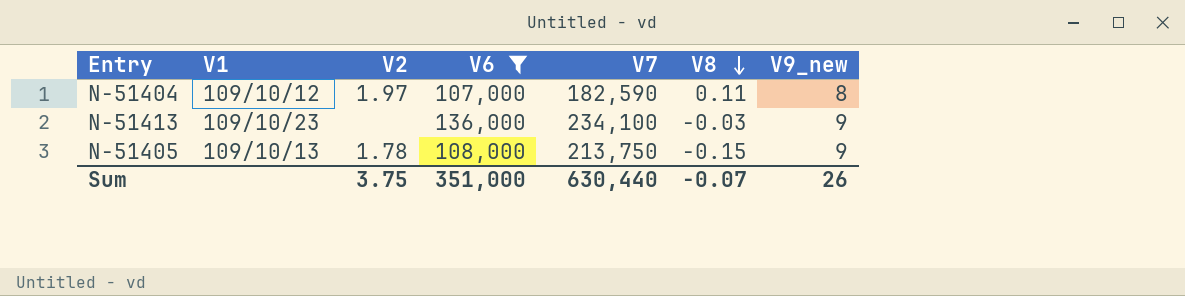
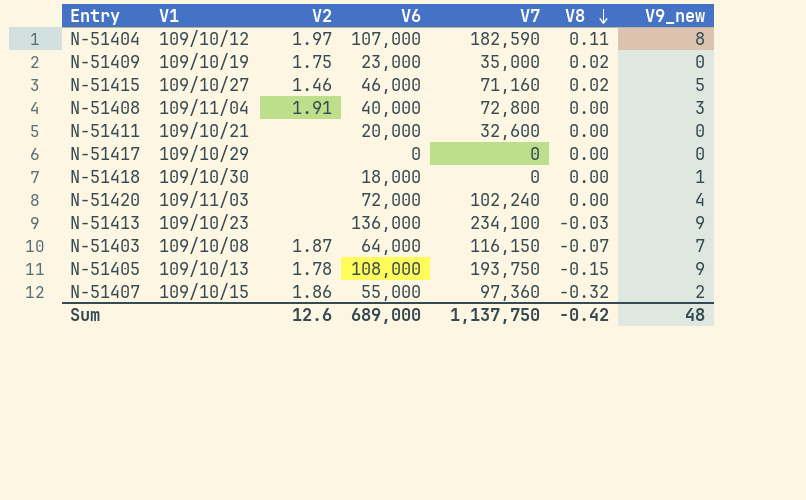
filter: V6 >= 107,000 -> none
N-51405 | V7: 213,750 -> 193,750
Sum | V2: 3.75 -> 12.6
Sum | V6: 351,000 -> 689,000
Sum | V7: 630,440 -> 1,137,750
Sum | V8: -0.07 -> -0.42
Sum | V9_new: 26 -> 48

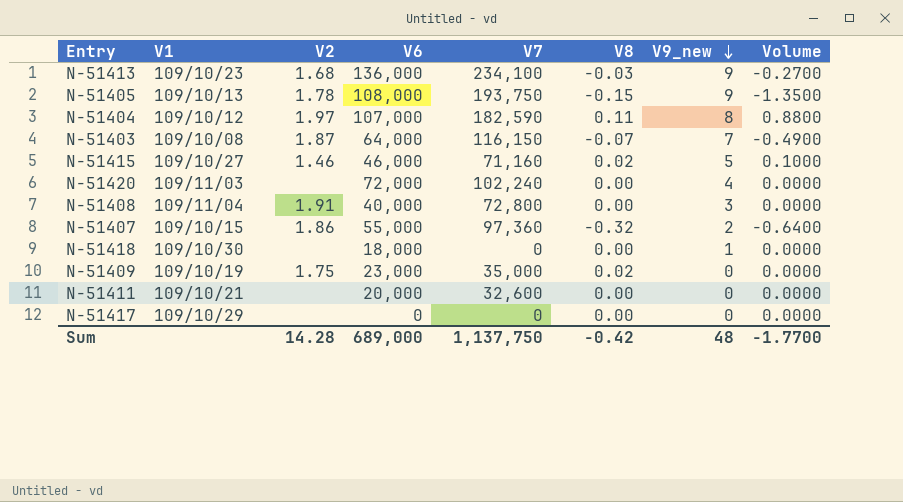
row order: V8 descending -> V9_new descending
column Volume | formula: none -> [V8] * [V9_new]
N-51413 | V2: none -> 1.68
Sum | V2: 12.6 -> 14.28

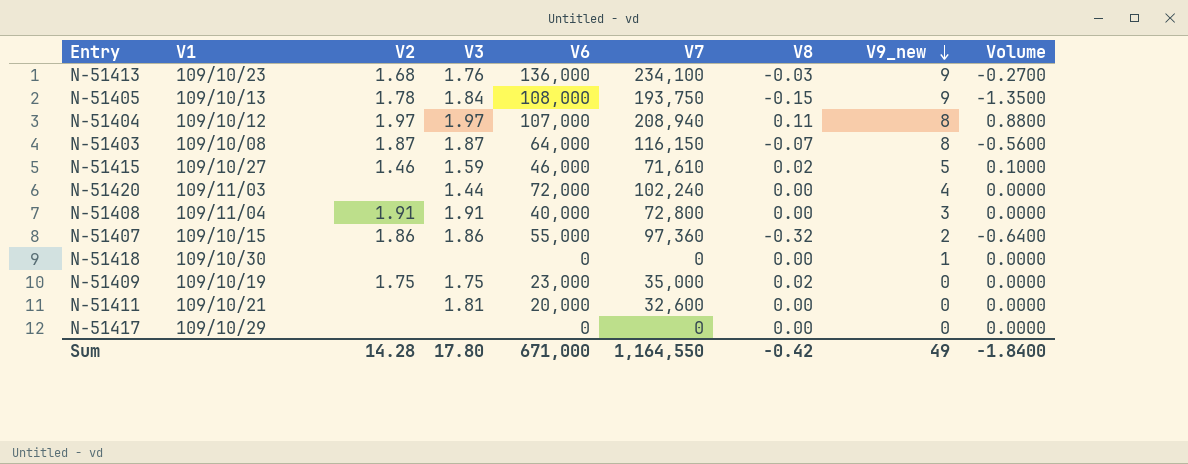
column V3 | position: none -> 4
N-51404 | V7: 182,590 -> 208,940
N-51403 | V9_new: 7 -> 8
N-51403 | Volume: -0.4900 -> -0.5600
N-51415 | V7: 71,160 -> 71,610
N-51418 | V6: 18,000 -> 0
Sum | V6: 689,000 -> 671,000
Sum | V7: 1,137,750 -> 1,164,550
Sum | V9_new: 48 -> 49
Sum | Volume: -1.7700 -> -1.8400

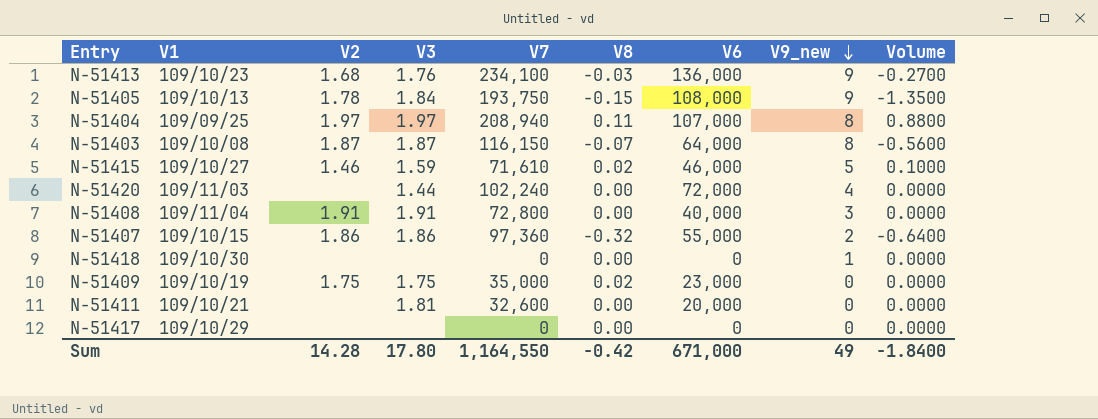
column V6 | position: 5 -> 7
N-51404 | V1: 109/10/12 -> 109/09/25

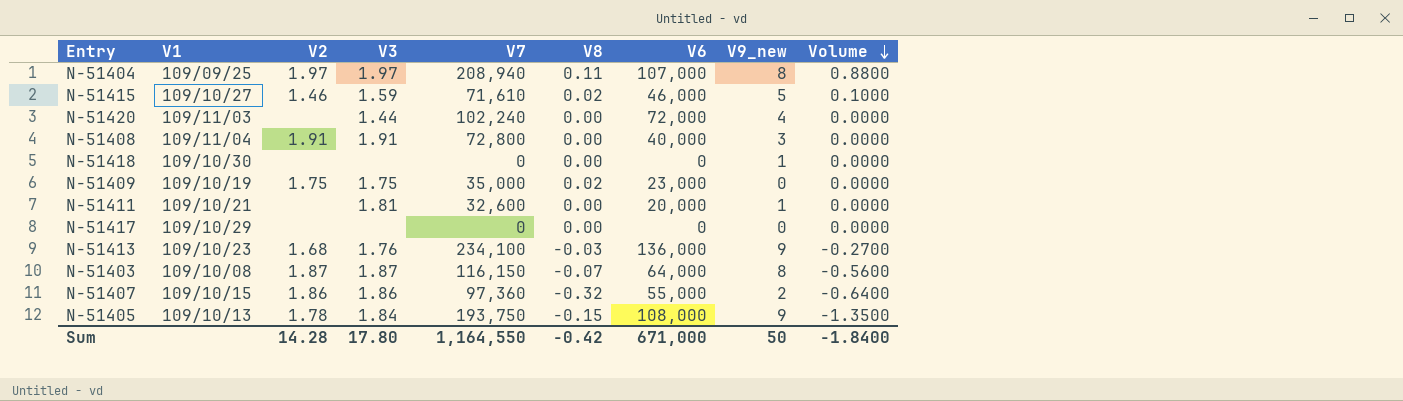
row order: V9_new descending -> Volume descending
N-51411 | V9_new: 0 -> 1
Sum | V9_new: 49 -> 50

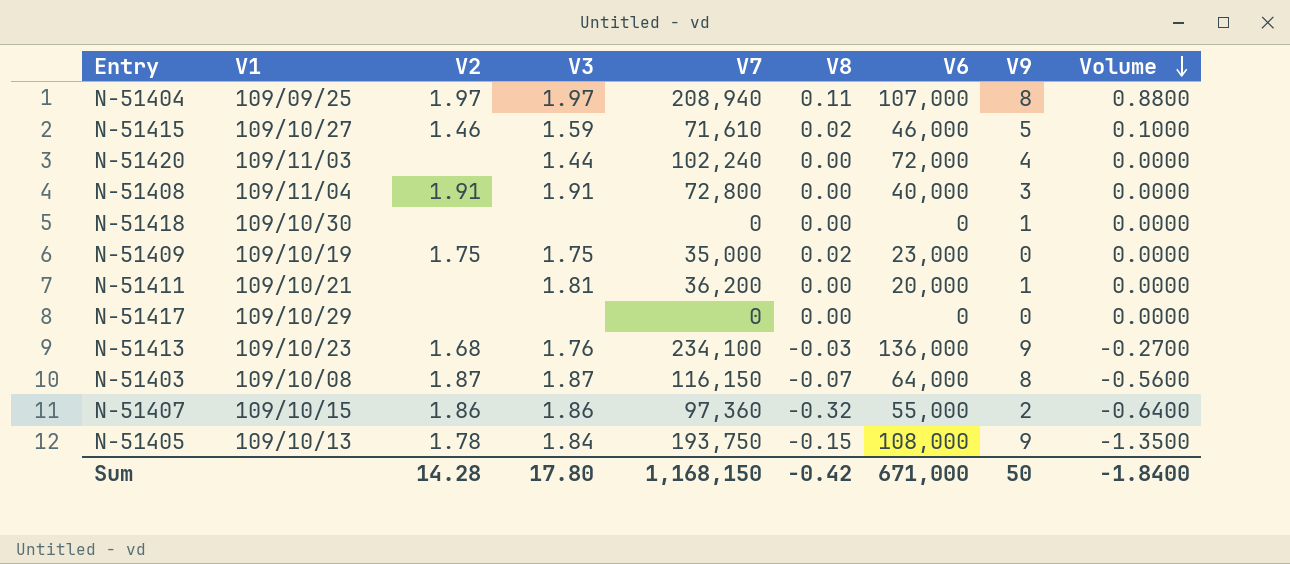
column name: V9_new -> V9
N-51411 | V7: 32,600 -> 36,200
Sum | V7: 1,164,550 -> 1,168,150

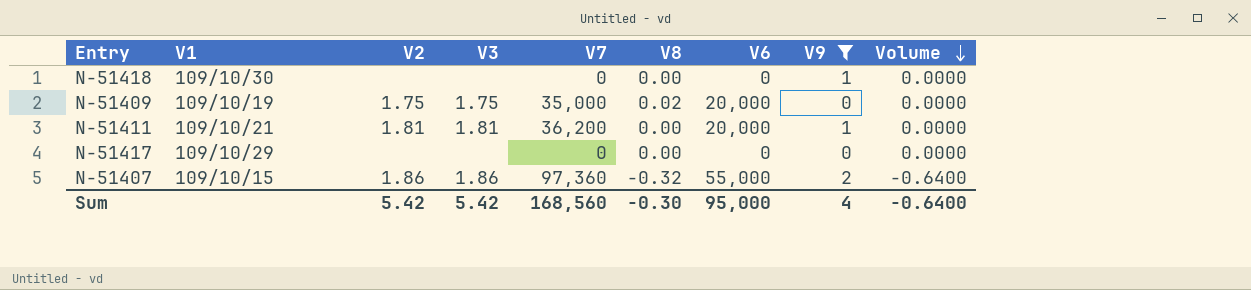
filter: none -> V9 <= 2
N-51409 | V6: 23,000 -> 20,000
N-51411 | V2: none -> 1.81
Sum | V2: 14.28 -> 5.42
Sum | V3: 17.80 -> 5.42
Sum | V7: 1,168,150 -> 168,560
Sum | V8: -0.42 -> -0.30
Sum | V6: 671,000 -> 95,000
Sum | V9: 50 -> 4
Sum | Volume: -1.8400 -> -0.6400

